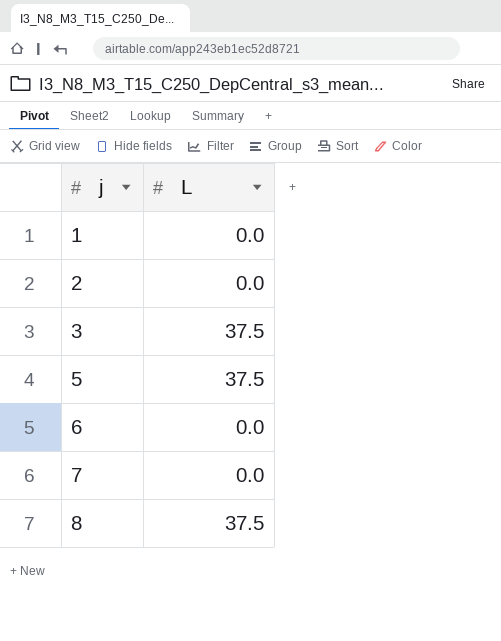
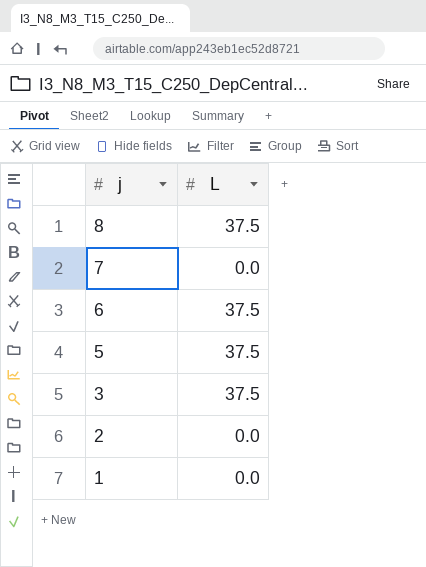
row order: j ascending -> j descending
6 | L: 0.0 -> 37.5

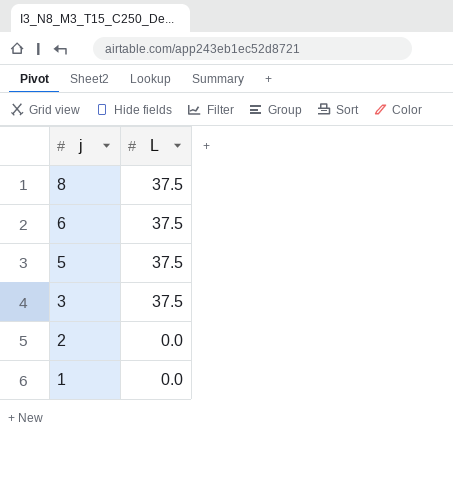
row 7: 0.0 -> none

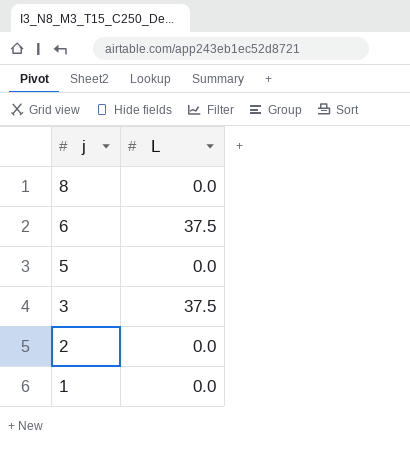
8 | L: 37.5 -> 0.0
5 | L: 37.5 -> 0.0

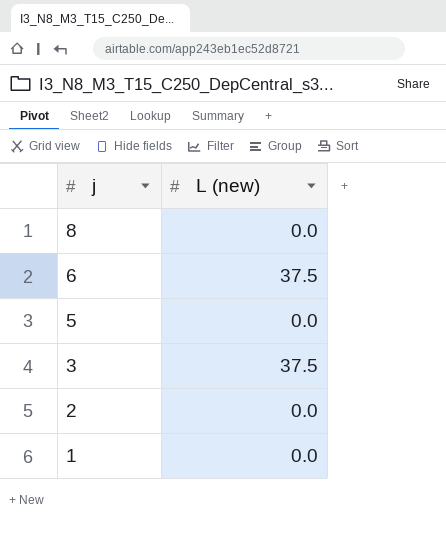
column name: L -> L (new)

